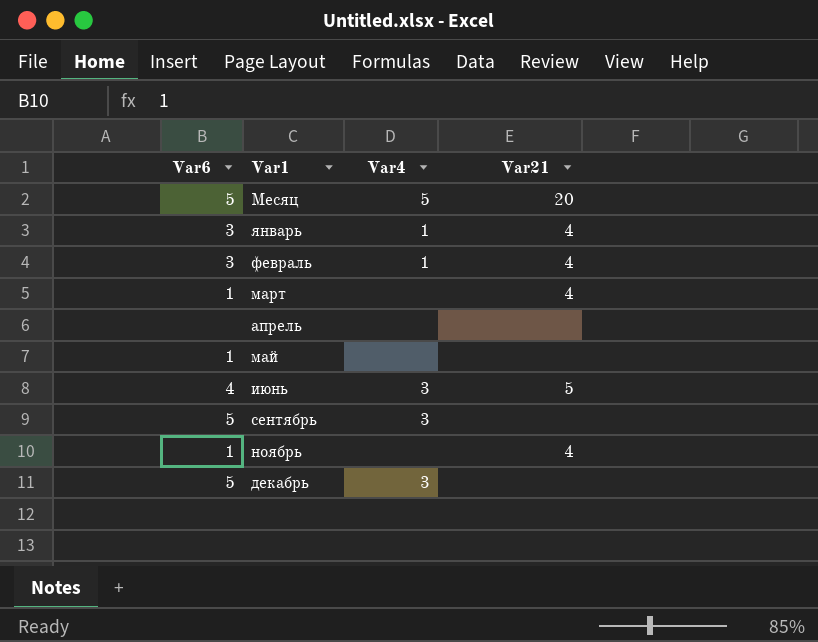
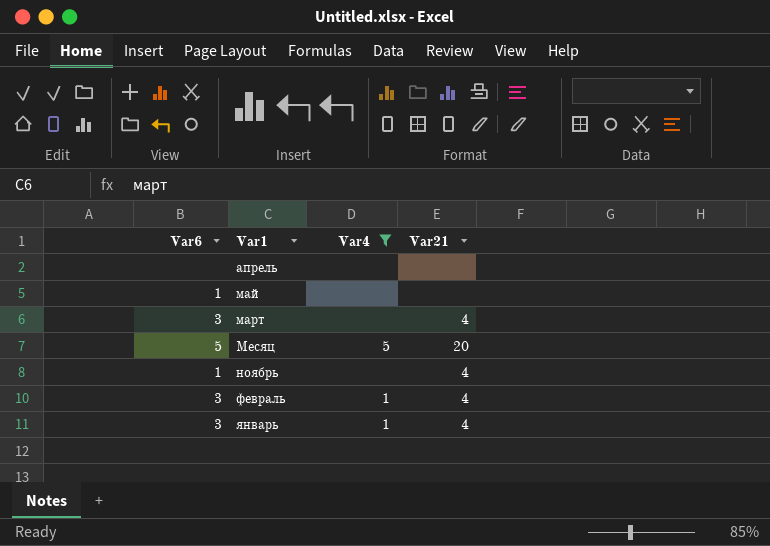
filter: none -> Var4 != 3
row order: none -> Var1 ascending
март | Var6: 1 -> 3

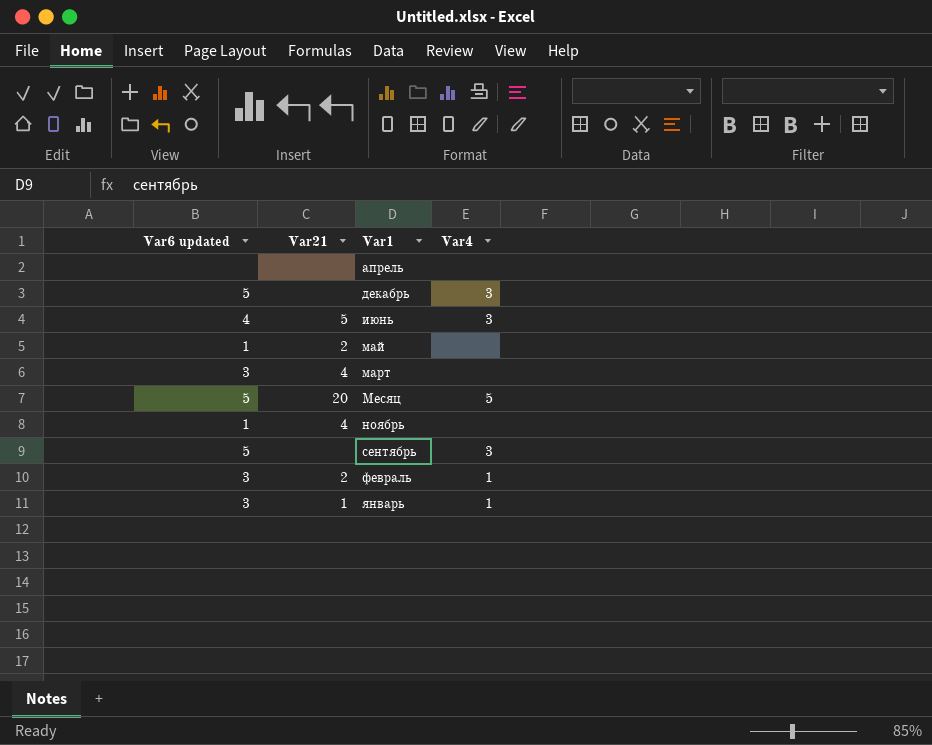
filter: Var4 != 3 -> none
column name: Var6 -> Var6 updated
column Var21 | position: 4 -> 2
май | Var21: none -> 2
февраль | Var21: 4 -> 2
январь | Var21: 4 -> 1

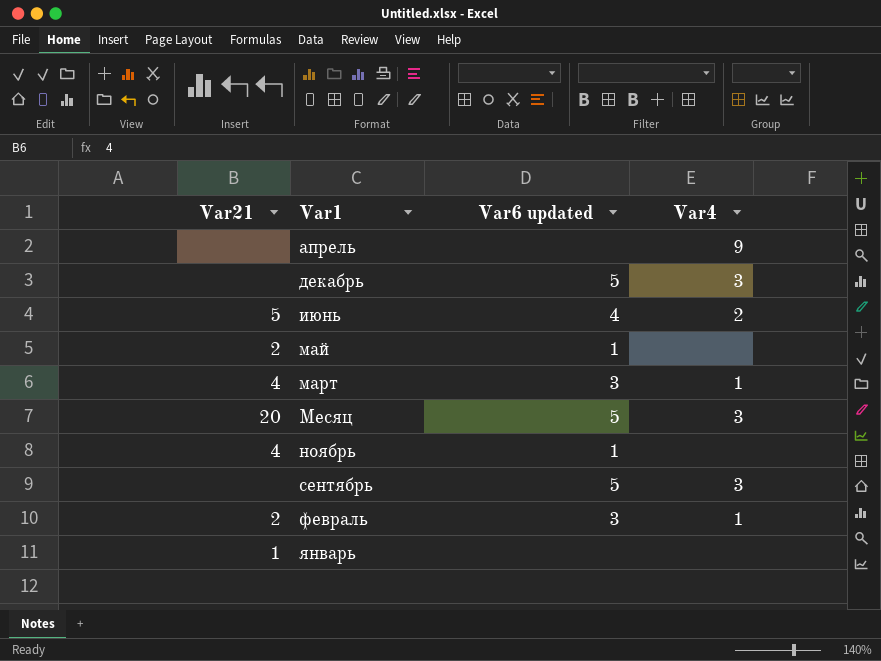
column Var6 updated | position: 1 -> 3
апрель | Var4: none -> 9
июнь | Var4: 3 -> 2
март | Var4: none -> 1
Месяц | Var4: 5 -> 3
январь | Var6 updated: 3 -> none
январь | Var4: 1 -> none

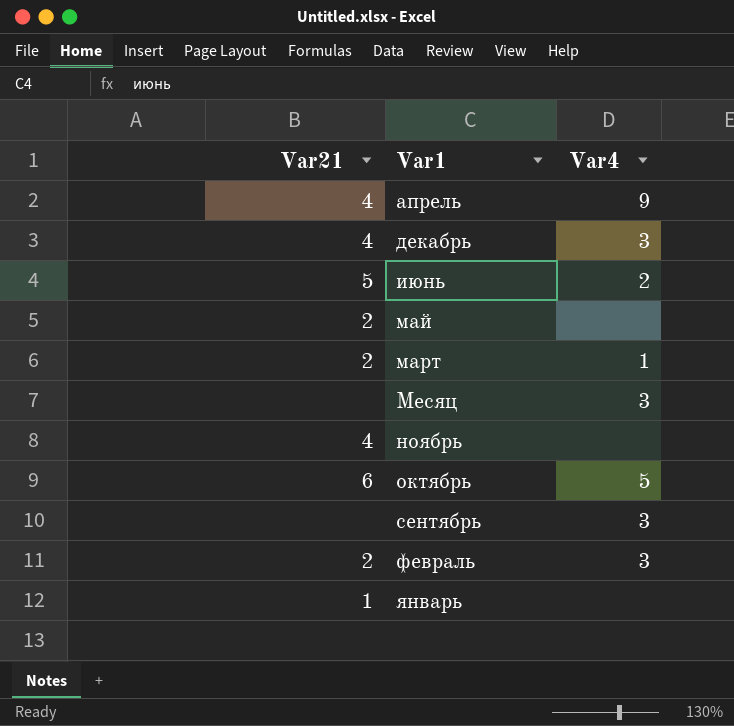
column Var6 updated | position: 3 -> none
апрель | Var21: none -> 4
декабрь | Var21: none -> 4
март | Var21: 4 -> 2
Месяц | Var21: 20 -> none
row октябрь: none -> 6 | 5
февраль | Var4: 1 -> 3

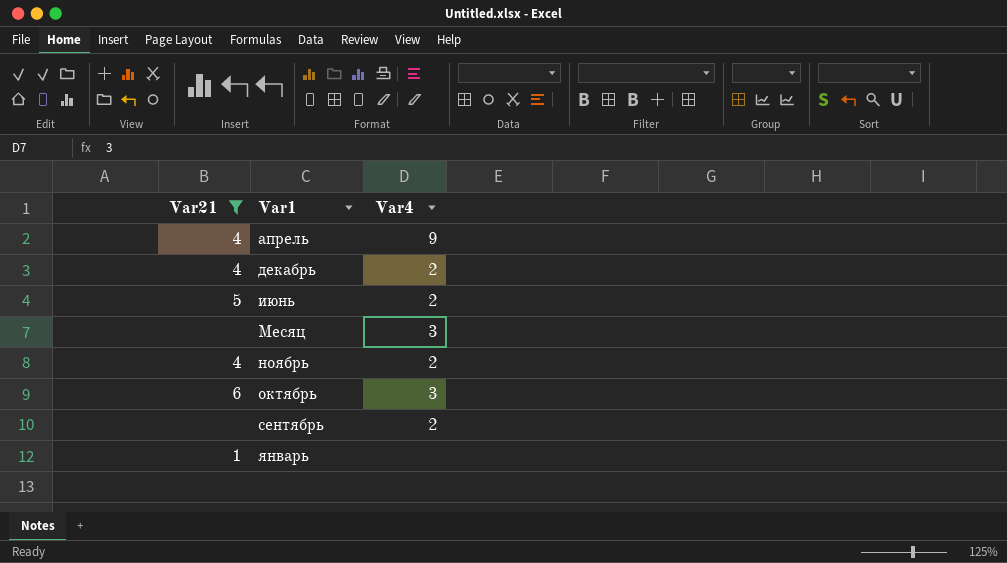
filter: none -> Var21 != 2
декабрь | Var4: 3 -> 2
ноябрь | Var4: none -> 2
октябрь | Var4: 5 -> 3
сентябрь | Var4: 3 -> 2

